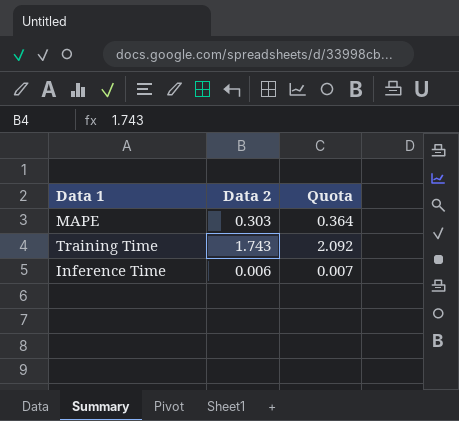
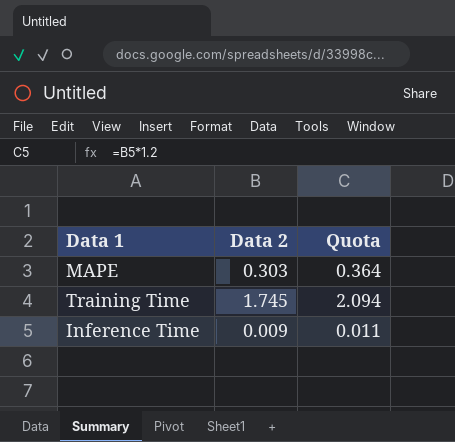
Training Time | Data 2: 1.743 -> 1.745
Training Time | Quota: 2.092 -> 2.094
Inference Time | Data 2: 0.006 -> 0.009
Inference Time | Quota: 0.007 -> 0.011

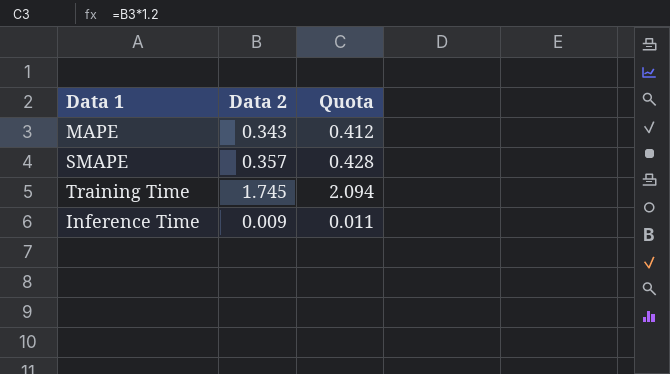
MAPE | Data 2: 0.303 -> 0.343
MAPE | Quota: 0.364 -> 0.412
row SMAPE: none -> 0.357 | 0.428

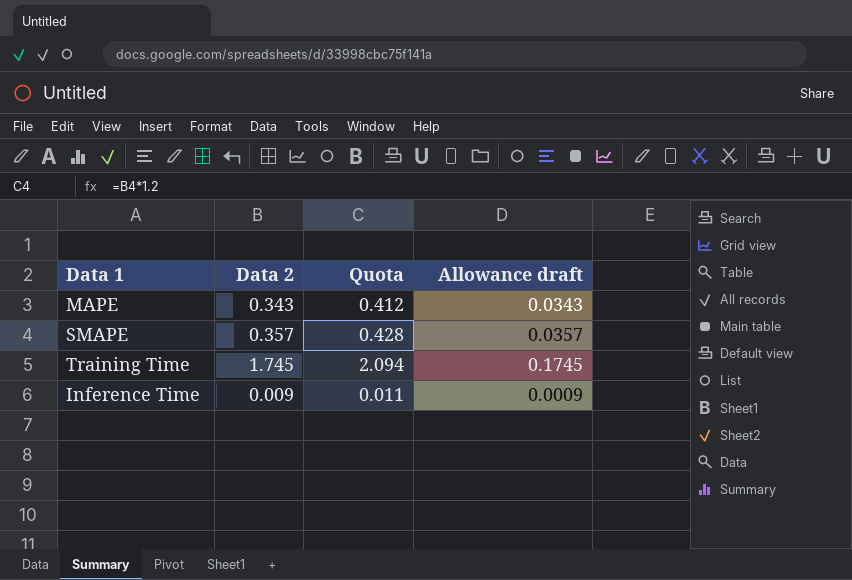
column Allowance draft | formula: none -> [Data 2] * 0.1

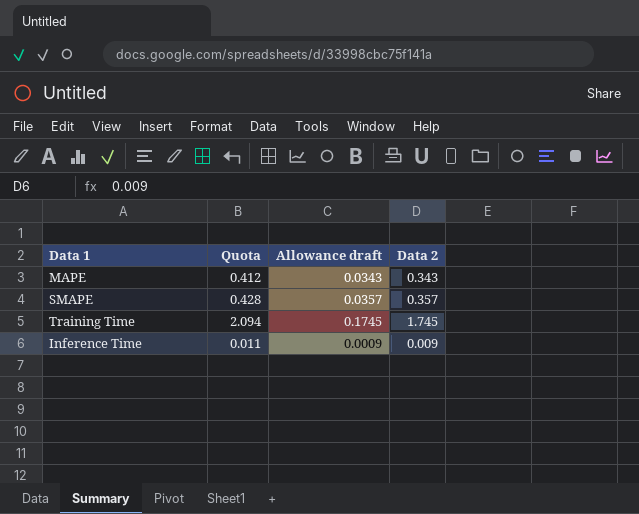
column Data 2 | position: 2 -> 4

